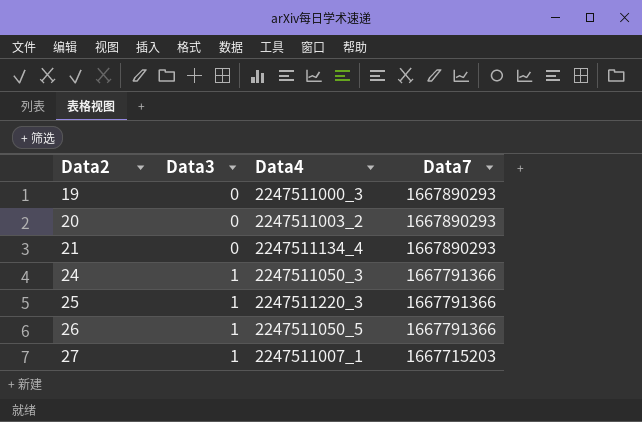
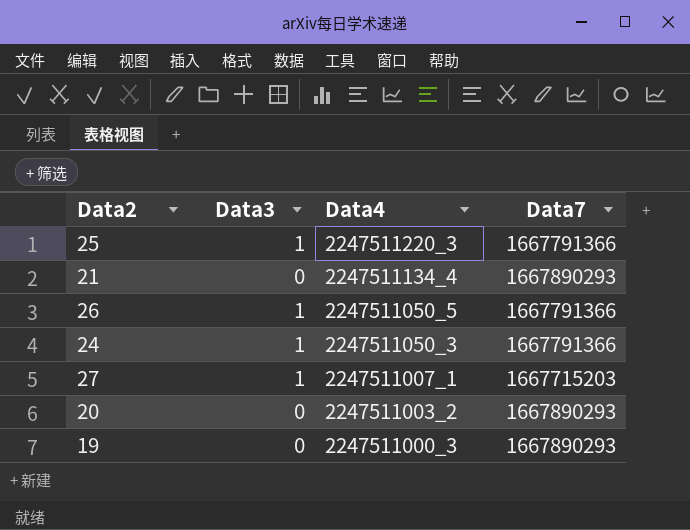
row order: Data2 ascending -> Data4 descending

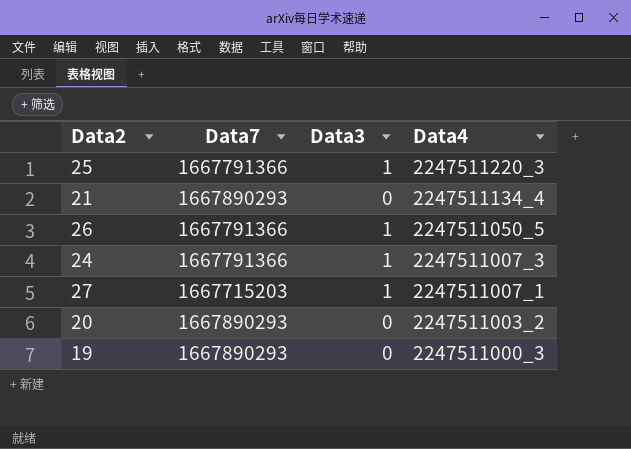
column Data7 | position: 4 -> 2
24 | Data4: 2247511050_3 -> 2247511007_3

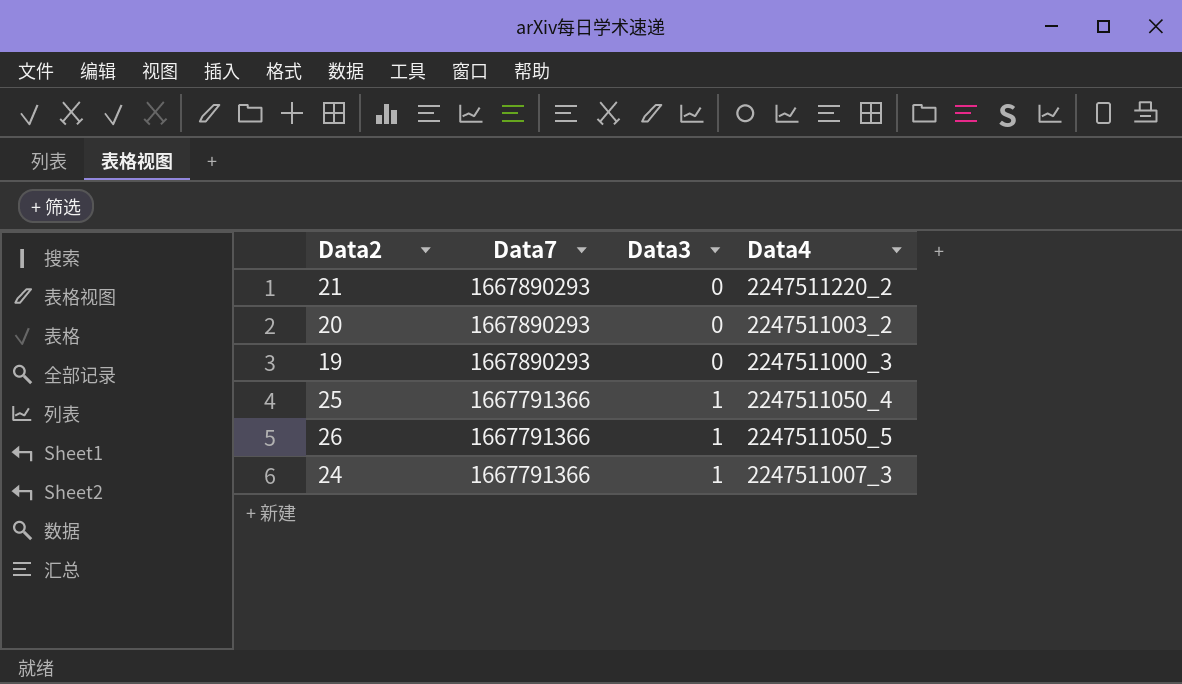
row order: Data4 descending -> Data7 descending
row 27: 1667715203 | 1 | 2247511007_1 -> none
21 | Data4: 2247511134_4 -> 2247511220_2
25 | Data4: 2247511220_3 -> 2247511050_4

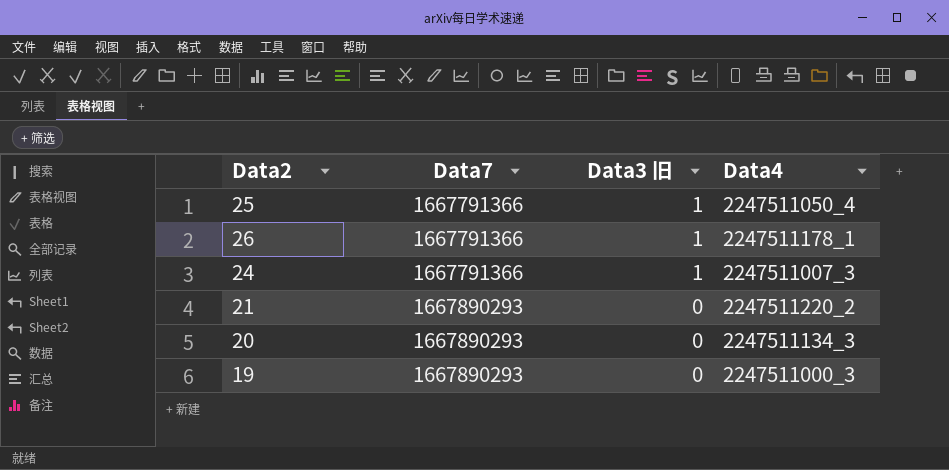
row order: Data7 descending -> Data7 ascending
column name: Data3 -> Data3 旧
26 | Data4: 2247511050_5 -> 2247511178_1
20 | Data4: 2247511003_2 -> 2247511134_3

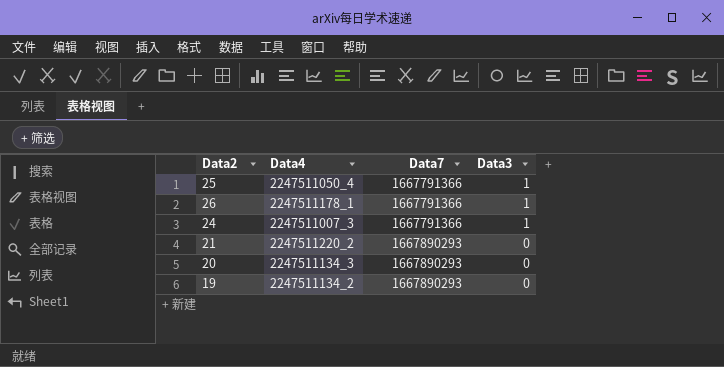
column Data4 | position: 4 -> 2
column name: Data3 旧 -> Data3
19 | Data4: 2247511000_3 -> 2247511134_2

